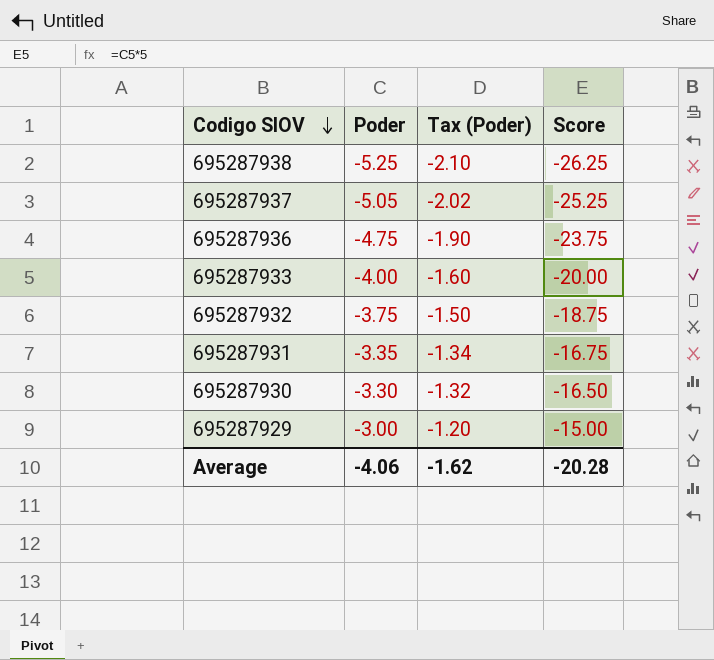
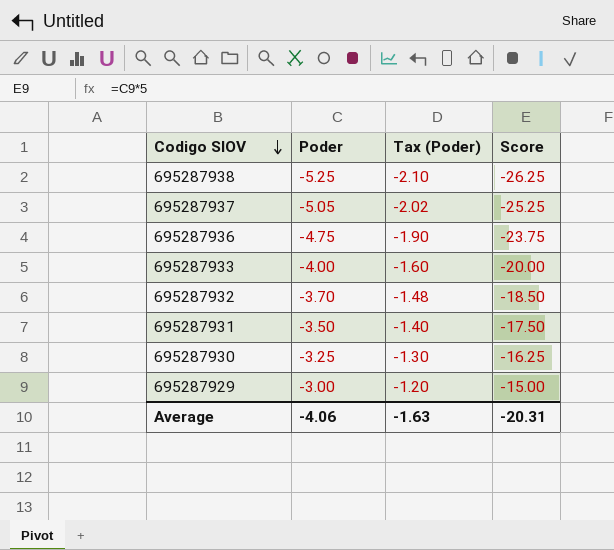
695287932 | Poder: -3.75 -> -3.70
695287932 | Tax (Poder): -1.50 -> -1.48
695287932 | Score: -18.75 -> -18.50
695287931 | Poder: -3.35 -> -3.50
695287931 | Tax (Poder): -1.34 -> -1.40
695287931 | Score: -16.75 -> -17.50
695287930 | Poder: -3.30 -> -3.25
695287930 | Tax (Poder): -1.32 -> -1.30
695287930 | Score: -16.50 -> -16.25
Average | Tax (Poder): -1.62 -> -1.63
Average | Score: -20.28 -> -20.31

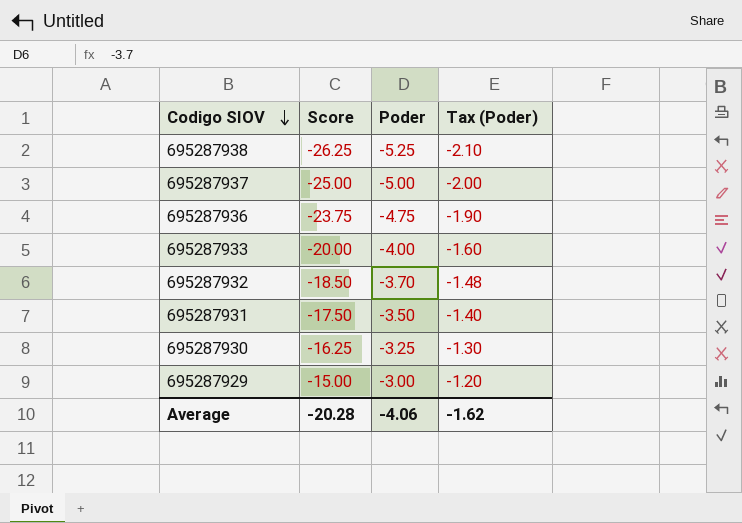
column Score | position: 4 -> 2
695287937 | Score: -25.25 -> -25.00
695287937 | Poder: -5.05 -> -5.00
695287937 | Tax (Poder): -2.02 -> -2.00
Average | Score: -20.31 -> -20.28
Average | Tax (Poder): -1.63 -> -1.62

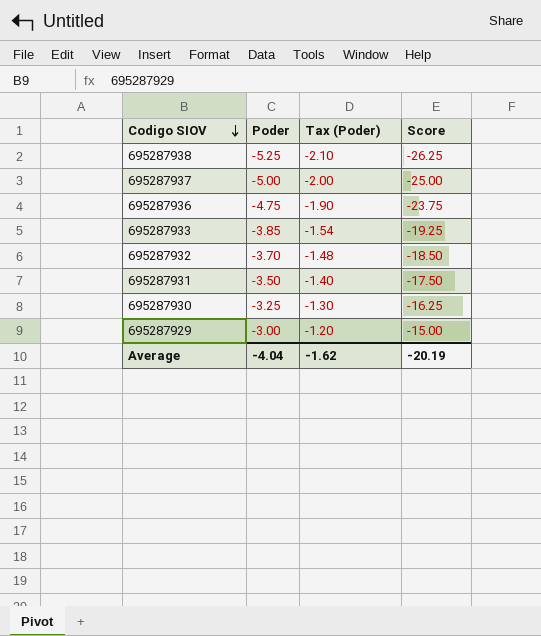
column Score | position: 2 -> 4
695287933 | Poder: -4.00 -> -3.85
695287933 | Tax (Poder): -1.60 -> -1.54
695287933 | Score: -20.00 -> -19.25
Average | Poder: -4.06 -> -4.04
Average | Score: -20.28 -> -20.19

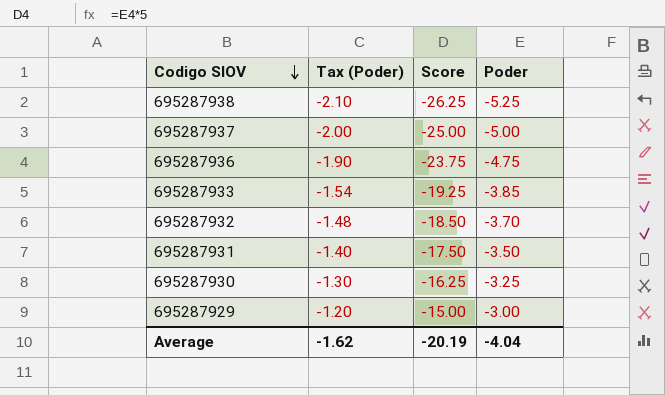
column Poder | position: 2 -> 4

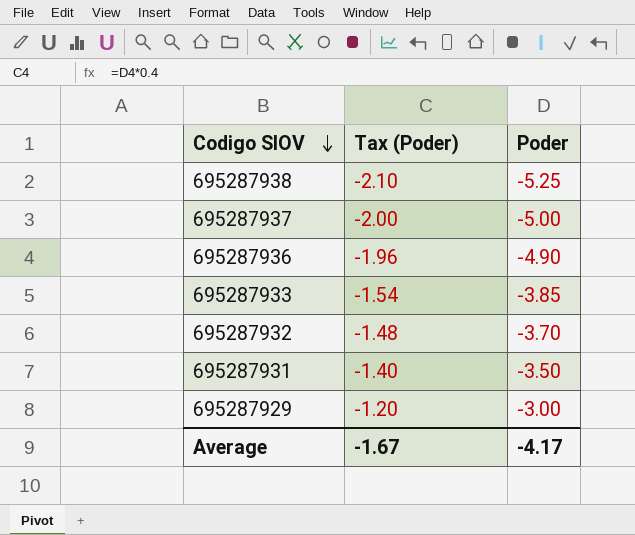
column Score | formula: [Poder] * 5 -> none
row 695287930: -1.30 | -16.25 | -3.25 -> none
695287936 | Tax (Poder): -1.90 -> -1.96
695287936 | Poder: -4.75 -> -4.90
Average | Tax (Poder): -1.62 -> -1.67
Average | Poder: -4.04 -> -4.17

